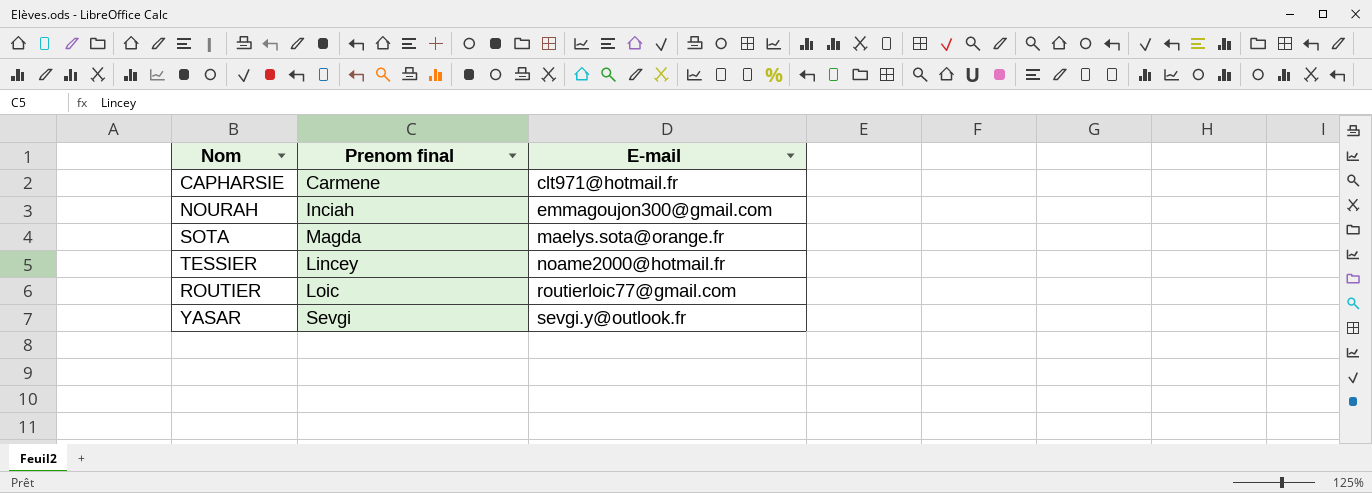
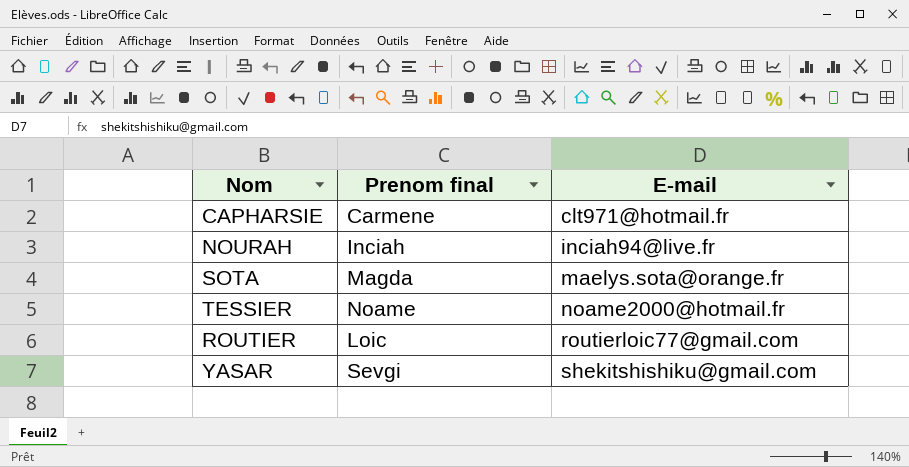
NOURAH | E-mail: emmagoujon300@gmail.com -> inciah94@live.fr
TESSIER | Prenom final: Lincey -> Noame
YASAR | E-mail: sevgi.y@outlook.fr -> shekitshishiku@gmail.com

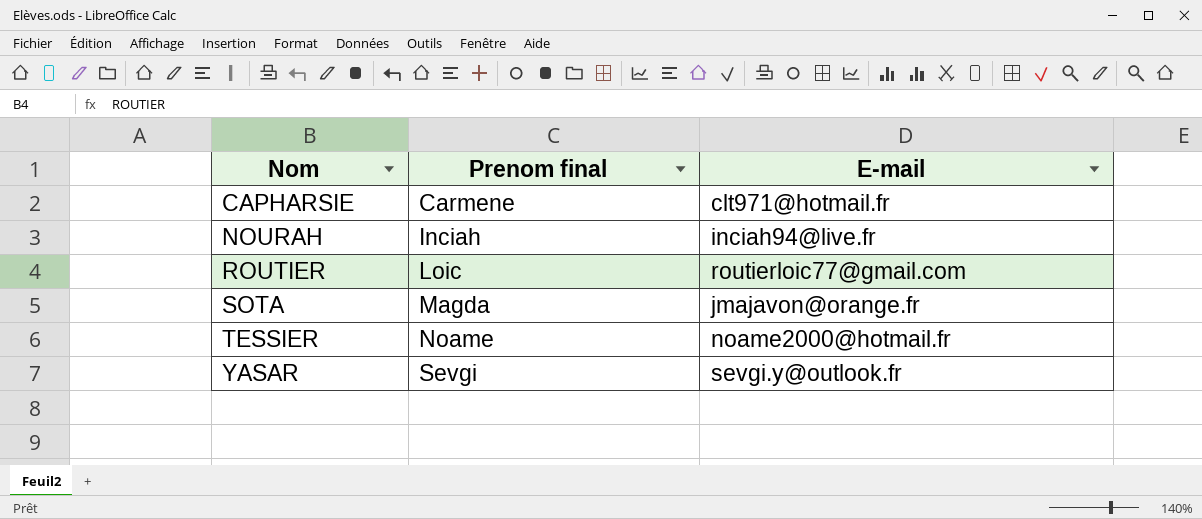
row order: E-mail ascending -> Nom ascending
SOTA | E-mail: maelys.sota@orange.fr -> jmajavon@orange.fr
YASAR | E-mail: shekitshishiku@gmail.com -> sevgi.y@outlook.fr

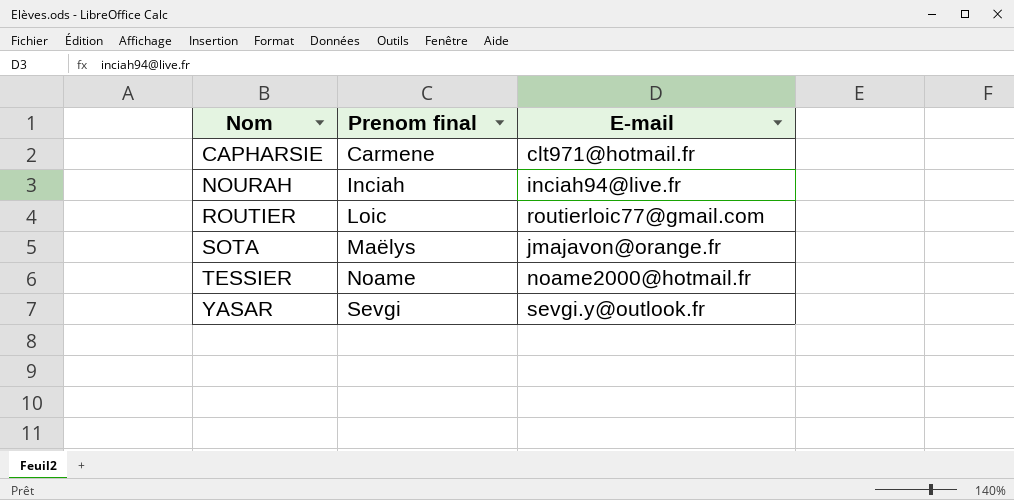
SOTA | Prenom final: Magda -> Maëlys

